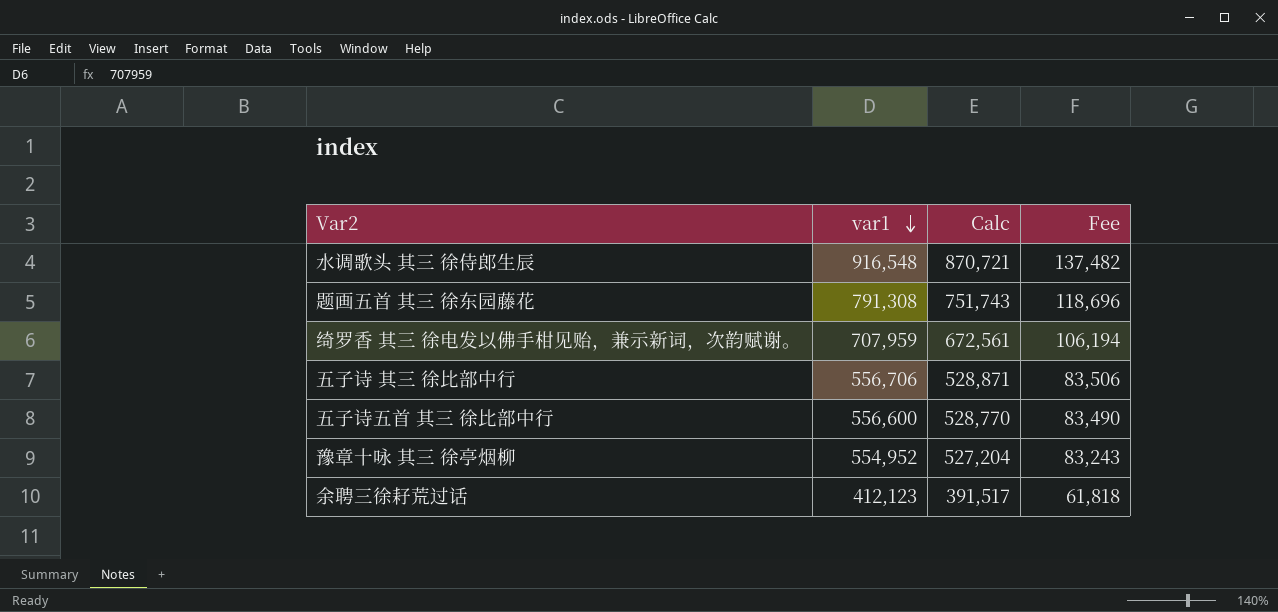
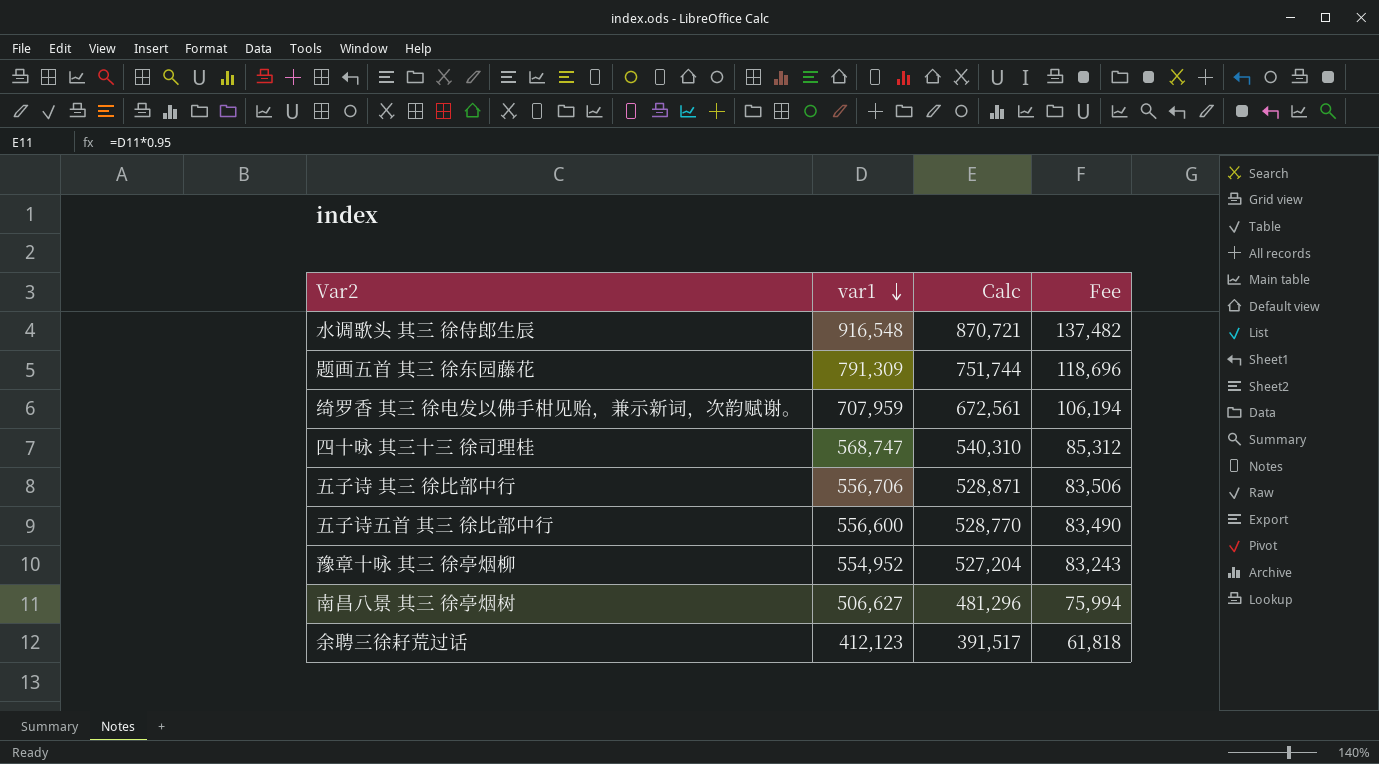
题画五首 其三 徐东园藤花 | var1: 791,308 -> 791,309
题画五首 其三 徐东园藤花 | Calc: 751,743 -> 751,744
row 四十咏 其三十三 徐司理桂: none -> 568,747 | 540,310 | 85,312
row 南昌八景 其三 徐亭烟树: none -> 506,627 | 481,296 | 75,994

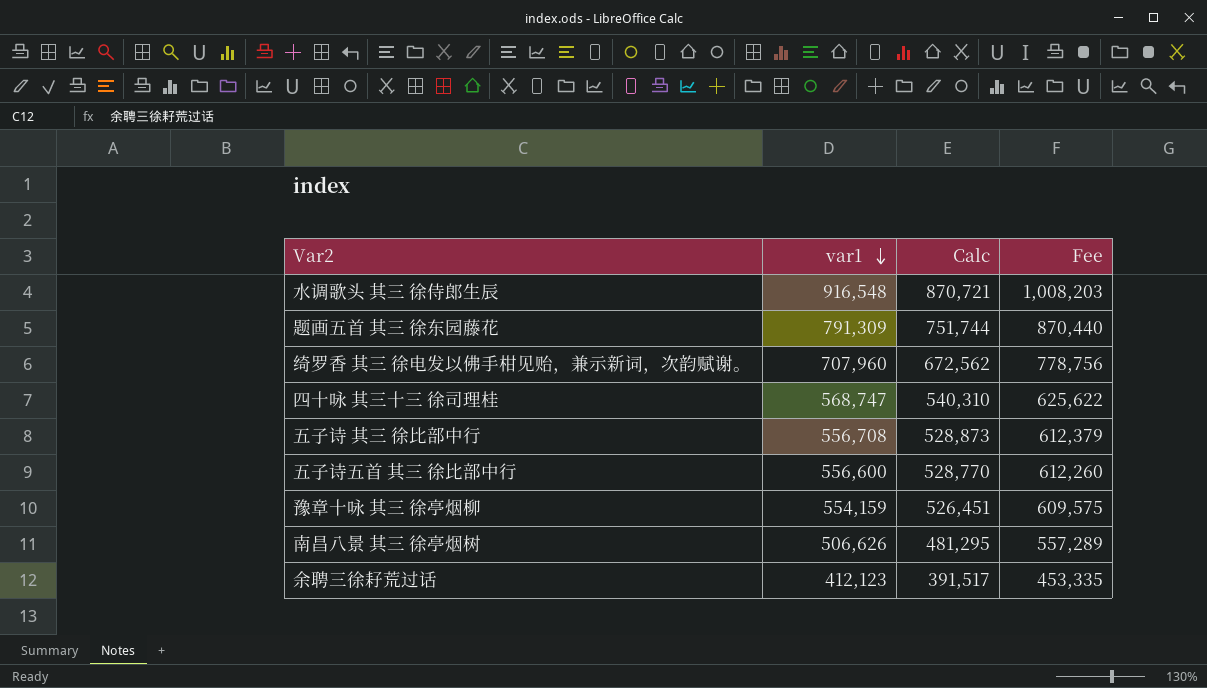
column Fee | formula: [var1] * 0.15 -> [var1] * 1.1
绮罗香 其三 徐电发以佛手柑见贻，兼示新词，次韵赋谢。 | var1: 707,959 -> 707,960
绮罗香 其三 徐电发以佛手柑见贻，兼示新词，次韵赋谢。 | Calc: 672,561 -> 672,562
五子诗 其三 徐比部中行 | var1: 556,706 -> 556,708
五子诗 其三 徐比部中行 | Calc: 528,871 -> 528,873
豫章十咏 其三 徐亭烟柳 | var1: 554,952 -> 554,159
豫章十咏 其三 徐亭烟柳 | Calc: 527,204 -> 526,451
南昌八景 其三 徐亭烟树 | var1: 506,627 -> 506,626
南昌八景 其三 徐亭烟树 | Calc: 481,296 -> 481,295

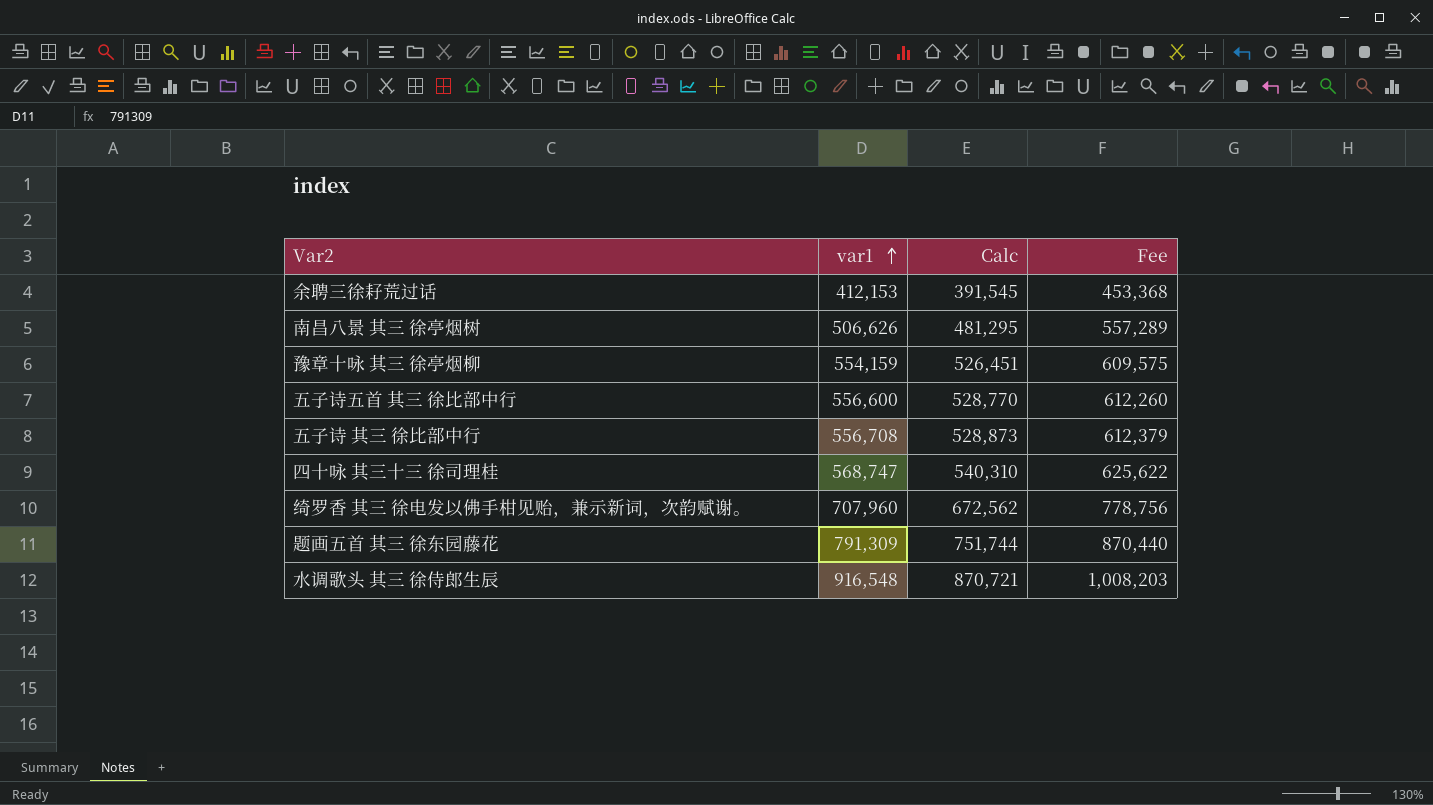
row order: var1 descending -> var1 ascending
余聘三徐耔荒过话 | var1: 412,123 -> 412,153
余聘三徐耔荒过话 | Calc: 391,517 -> 391,545
余聘三徐耔荒过话 | Fee: 453,335 -> 453,368

